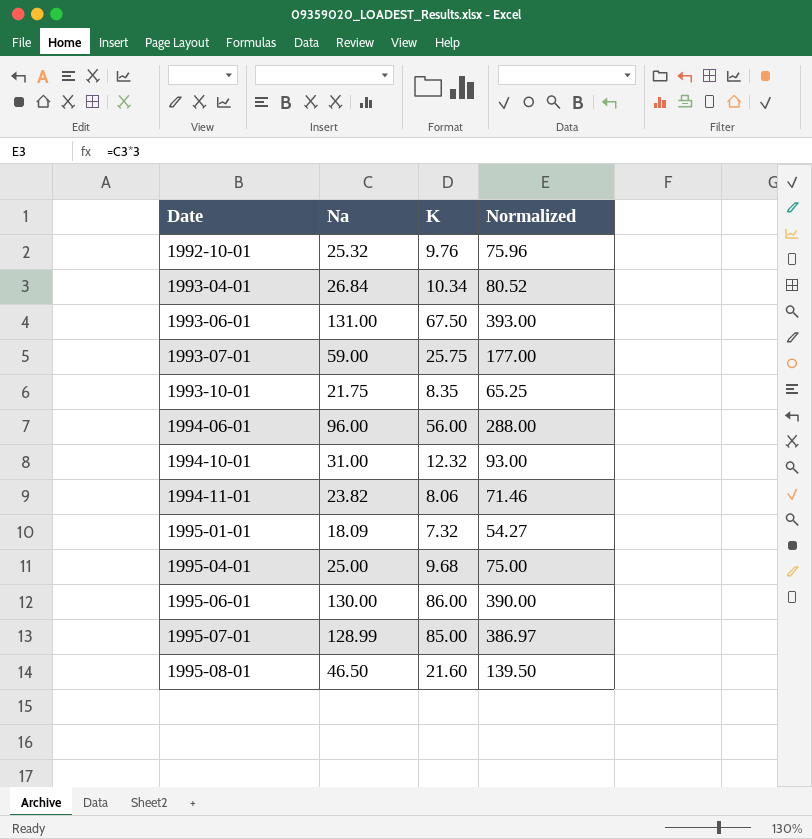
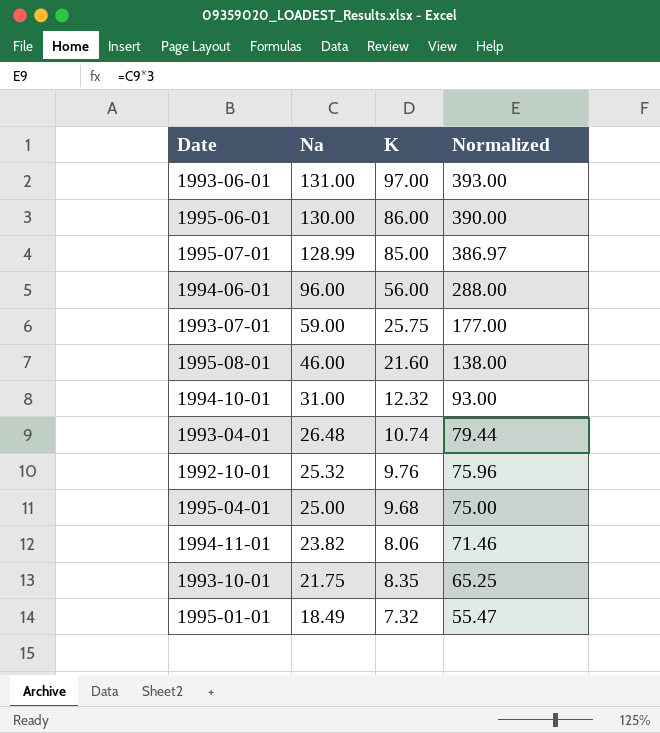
row order: Date ascending -> Na descending
1993-06-01 | K: 67.50 -> 97.00
1995-08-01 | Na: 46.50 -> 46.00
1995-08-01 | Normalized: 139.50 -> 138.00
1993-04-01 | Na: 26.84 -> 26.48
1993-04-01 | K: 10.34 -> 10.74
1993-04-01 | Normalized: 80.52 -> 79.44
1995-01-01 | Na: 18.09 -> 18.49
1995-01-01 | Normalized: 54.27 -> 55.47

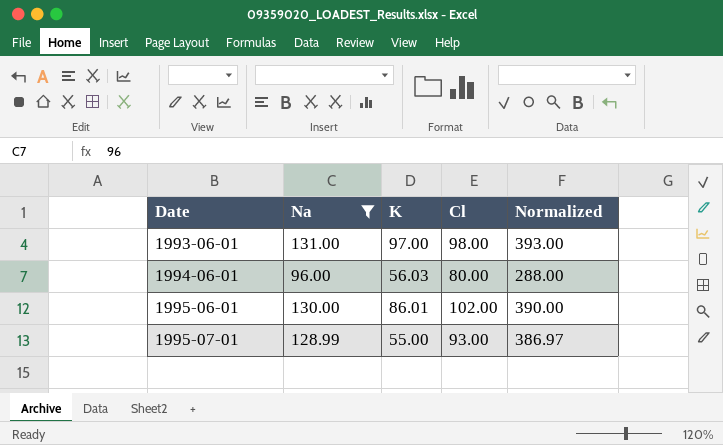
filter: none -> Na >= 96.00
row order: Na descending -> Date ascending
column Cl | position: none -> 4
1994-06-01 | K: 56.00 -> 56.03
1995-06-01 | K: 86.00 -> 86.01
1995-07-01 | K: 85.00 -> 55.00

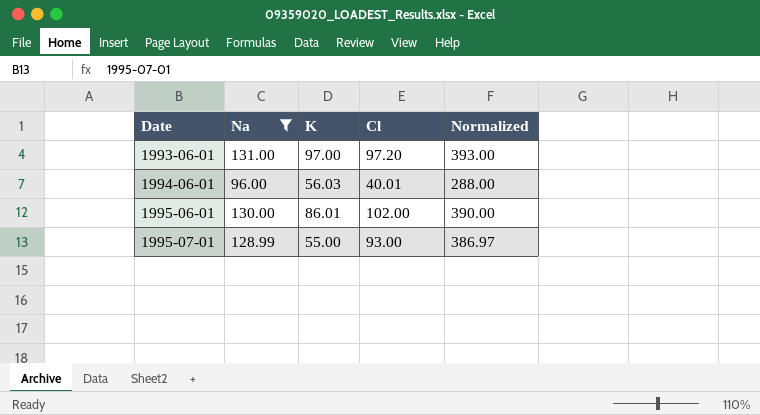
1993-06-01 | Cl: 98.00 -> 97.20
1994-06-01 | Cl: 80.00 -> 40.01

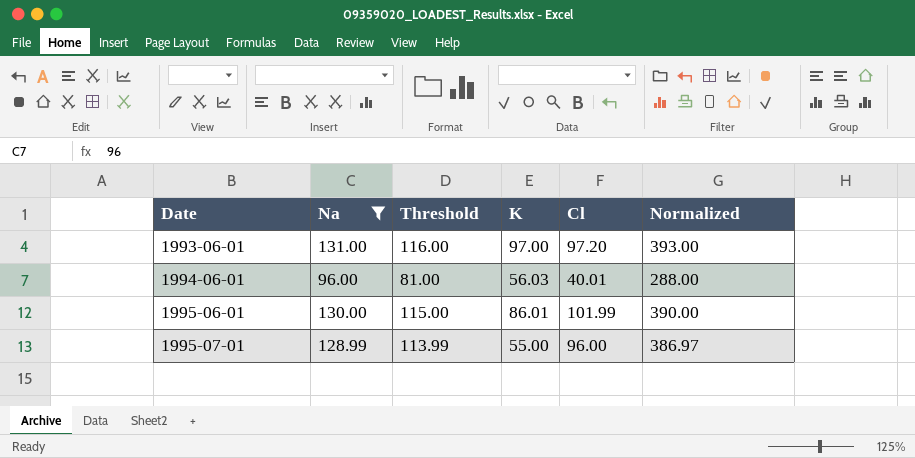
column Threshold | formula: none -> [Na] - 15
1995-06-01 | Cl: 102.00 -> 101.99
1995-07-01 | Cl: 93.00 -> 96.00

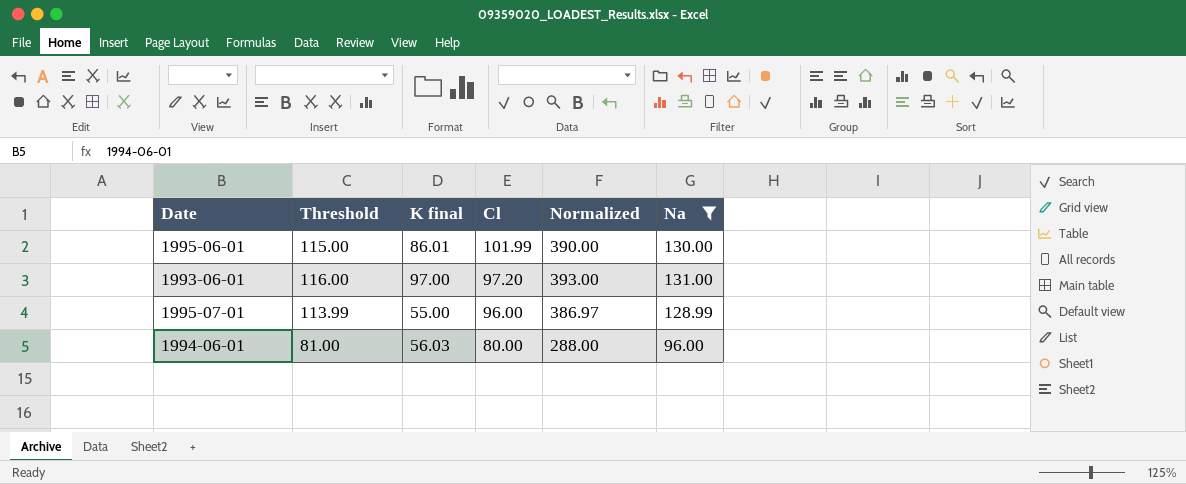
row order: Date ascending -> Cl descending
column name: K -> K final
column Na | position: 2 -> 6
1994-06-01 | Cl: 40.01 -> 80.00

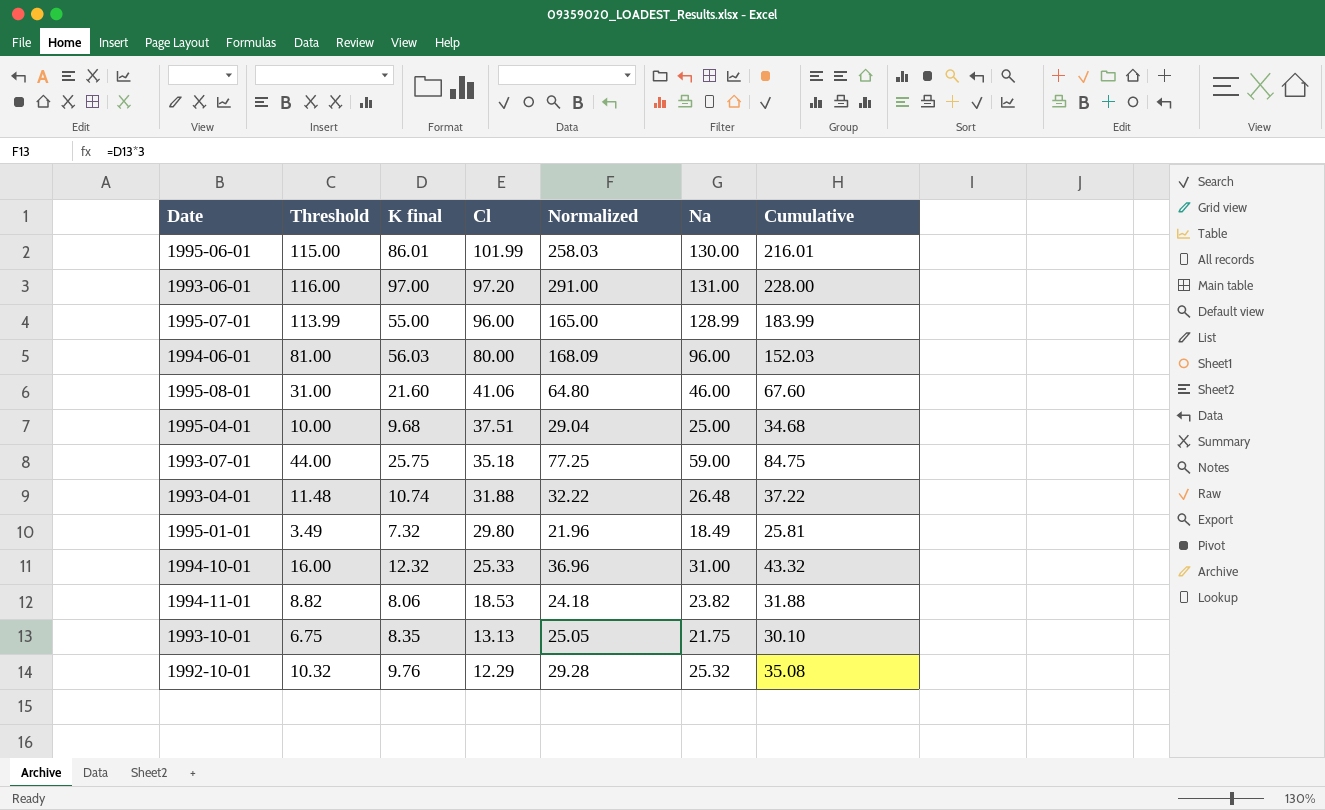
filter: Na >= 96.00 -> none
column Normalized | formula: [Na] * 3 -> [K final] * 3
column Cumulative | formula: none -> [K final] + [Na]

